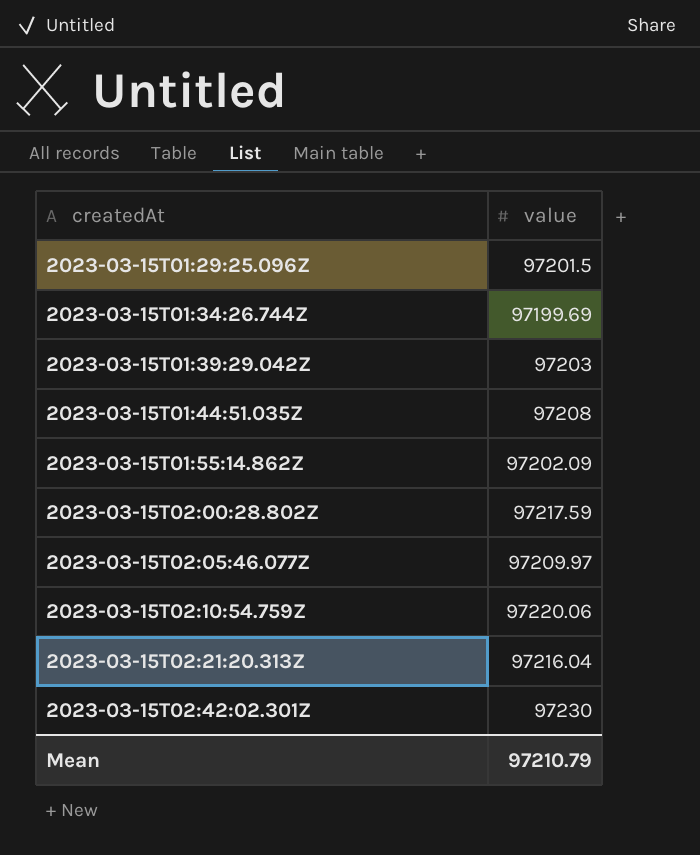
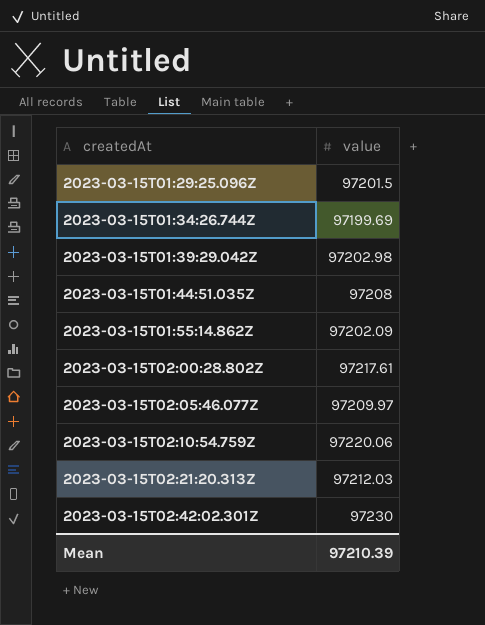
2023-03-15T01:39:29.042Z | value: 97203 -> 97202.98
2023-03-15T02:00:28.802Z | value: 97217.59 -> 97217.61
2023-03-15T02:21:20.313Z | value: 97216.04 -> 97212.03
Mean | value: 97210.79 -> 97210.39

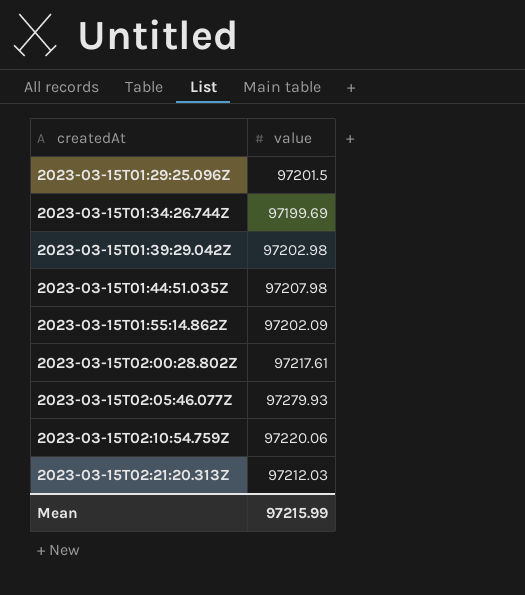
row 2023-03-15T02:42:02.301Z: 97230 -> none
2023-03-15T01:44:51.035Z | value: 97208 -> 97207.98
2023-03-15T02:05:46.077Z | value: 97209.97 -> 97279.93
Mean | value: 97210.39 -> 97215.99

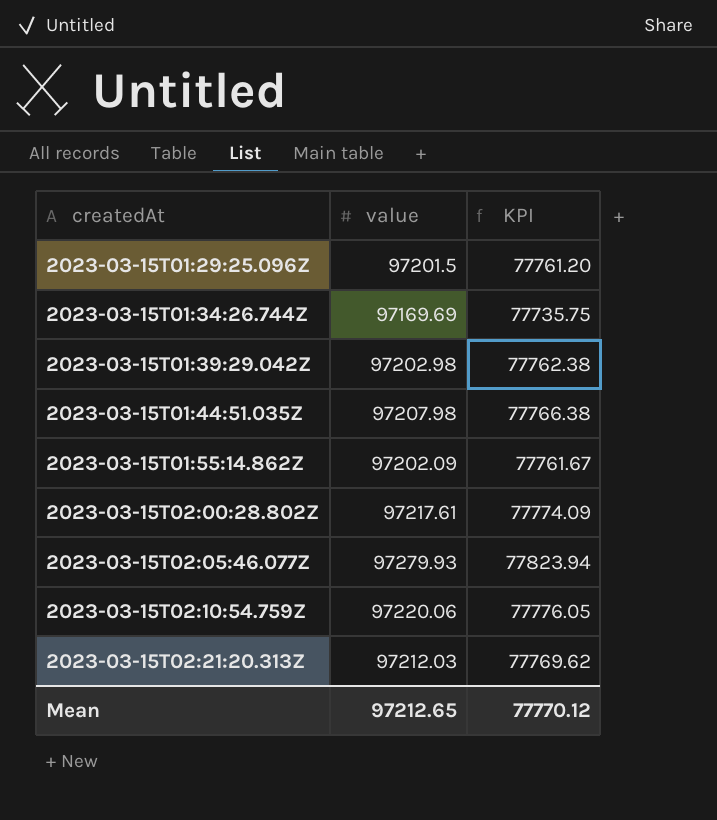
column KPI | formula: none -> [value] * 0.8
2023-03-15T01:34:26.744Z | value: 97199.69 -> 97169.69
Mean | value: 97215.99 -> 97212.65

